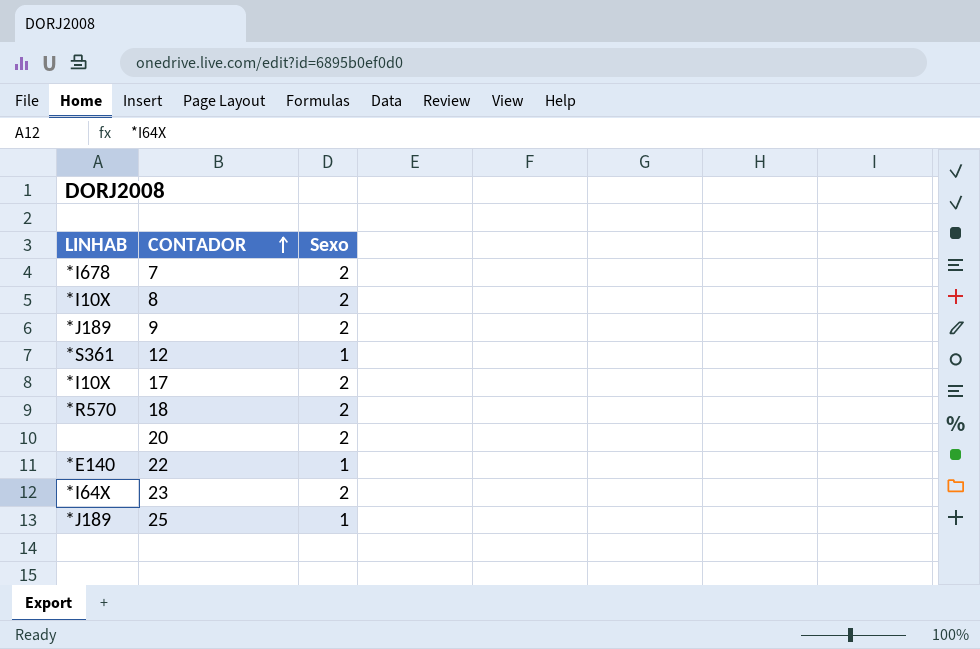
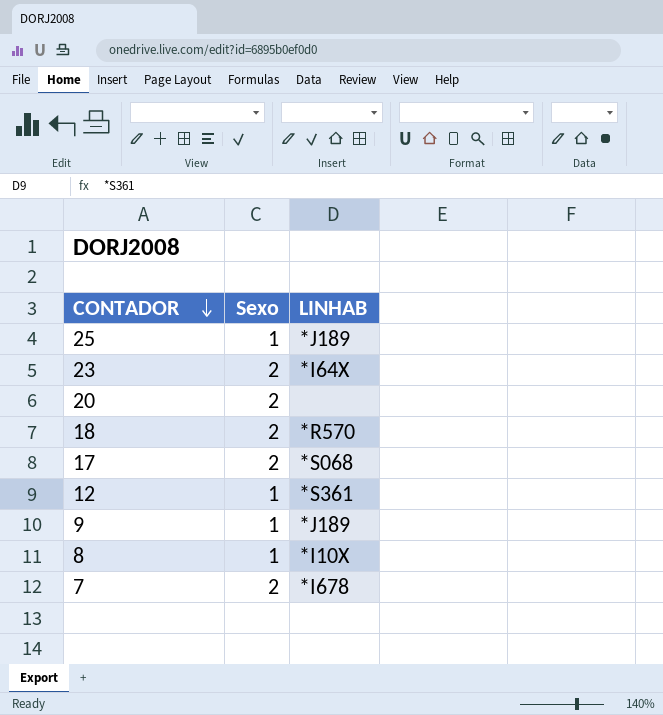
row order: CONTADOR ascending -> CONTADOR descending
column LINHAB | position: 1 -> 3
row 22: *E140 | 1 -> none
17 | LINHAB: *I10X -> *S068
9 | Sexo: 2 -> 1
8 | Sexo: 2 -> 1

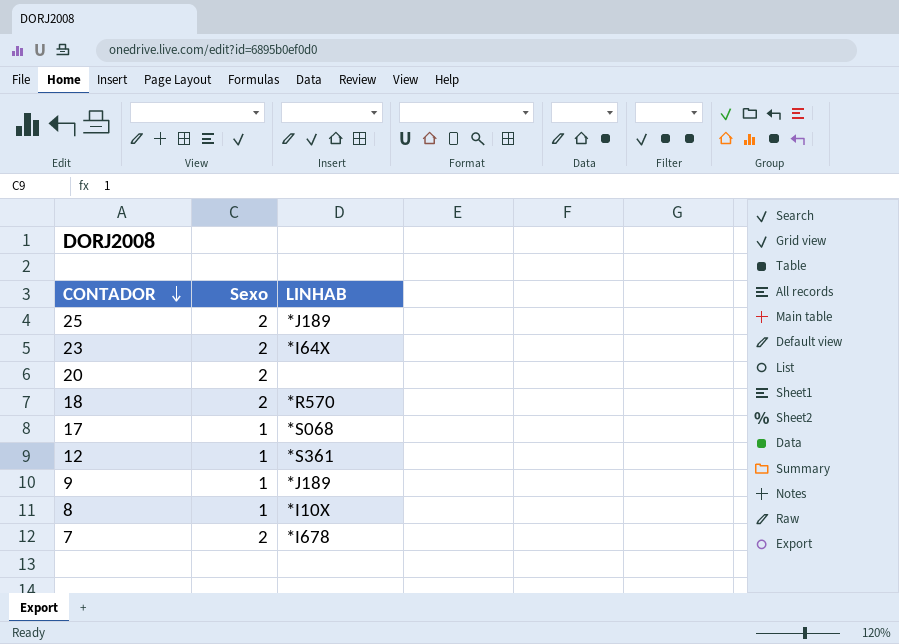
25 | Sexo: 1 -> 2
17 | Sexo: 2 -> 1

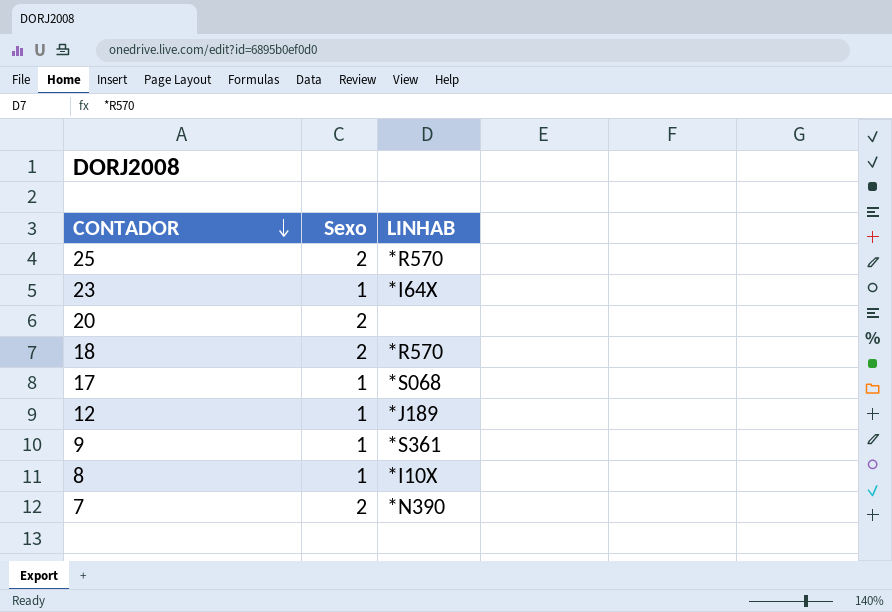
25 | LINHAB: *J189 -> *R570
23 | Sexo: 2 -> 1
12 | LINHAB: *S361 -> *J189
9 | LINHAB: *J189 -> *S361
7 | LINHAB: *I678 -> *N390

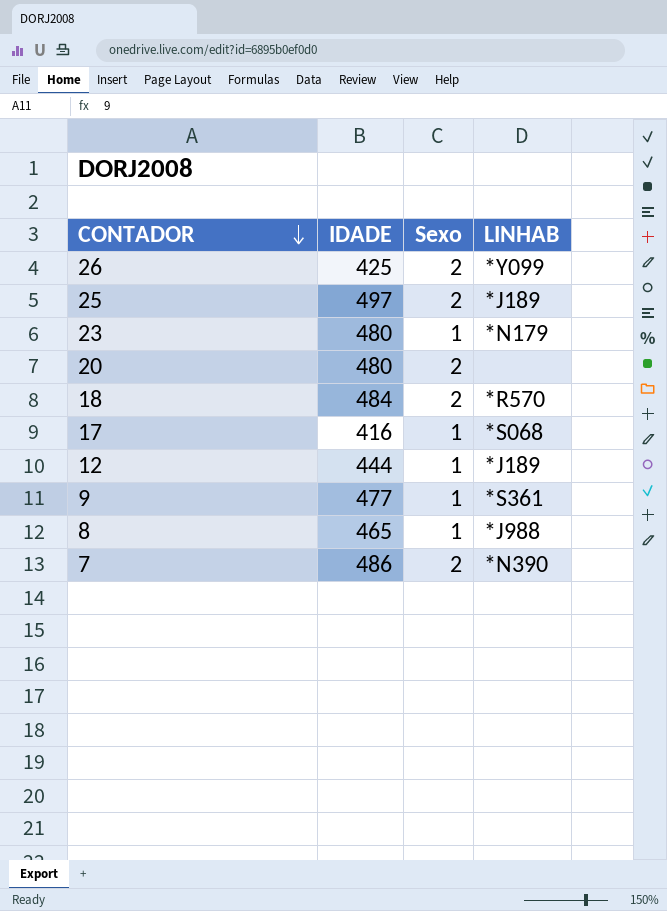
column IDADE | position: none -> 2
row 26: none -> 425 | 2 | *Y099
25 | LINHAB: *R570 -> *J189
23 | LINHAB: *I64X -> *N179
8 | LINHAB: *I10X -> *J988

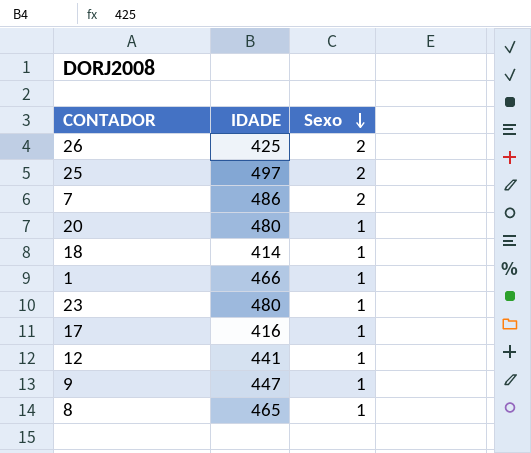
row order: CONTADOR descending -> Sexo descending
column LINHAB | position: 4 -> none
20 | Sexo: 2 -> 1
18 | IDADE: 484 -> 414
18 | Sexo: 2 -> 1
row 1: none -> 466 | 1
12 | IDADE: 444 -> 441
9 | IDADE: 477 -> 447

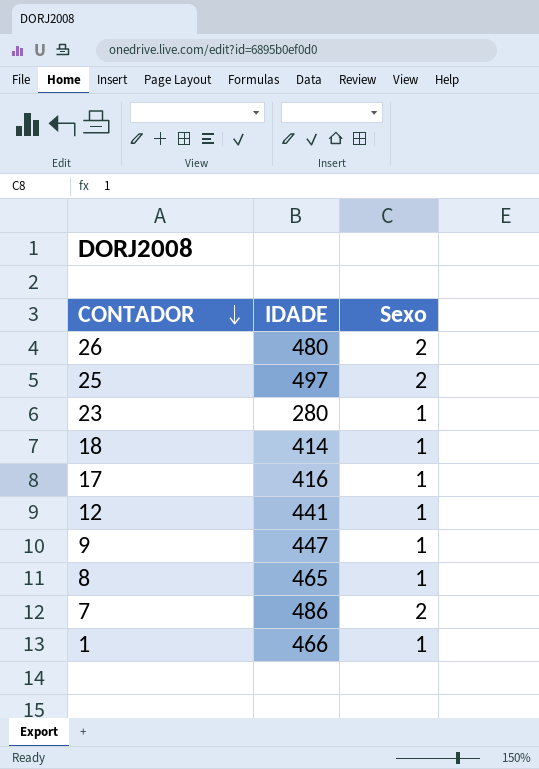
row order: Sexo descending -> CONTADOR descending
row 20: 480 | 1 -> none
26 | IDADE: 425 -> 480
23 | IDADE: 480 -> 280

